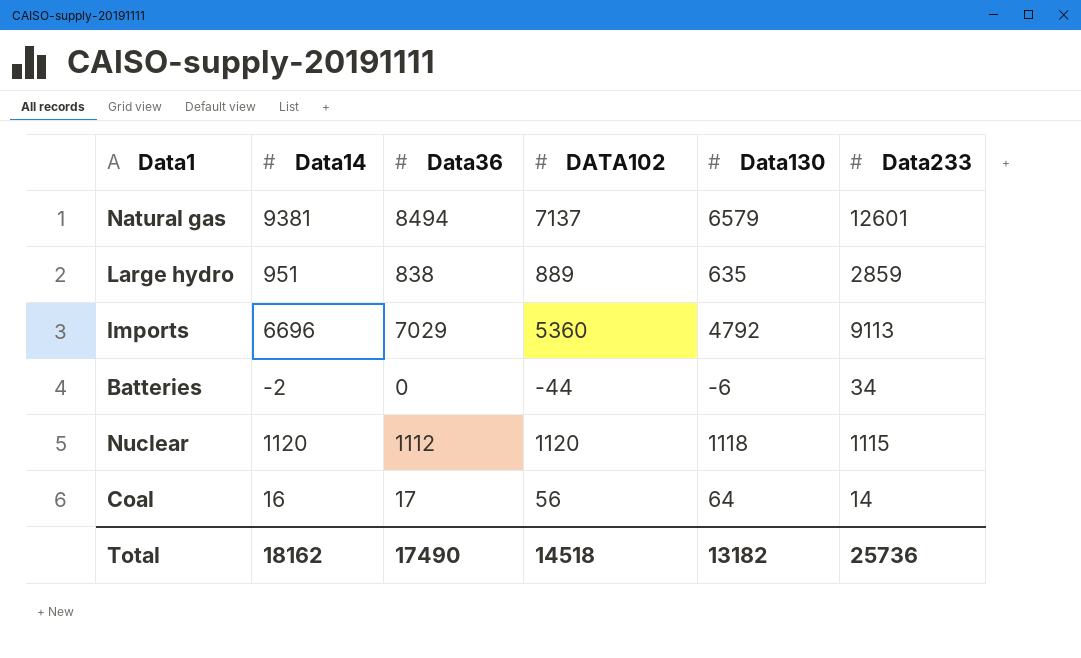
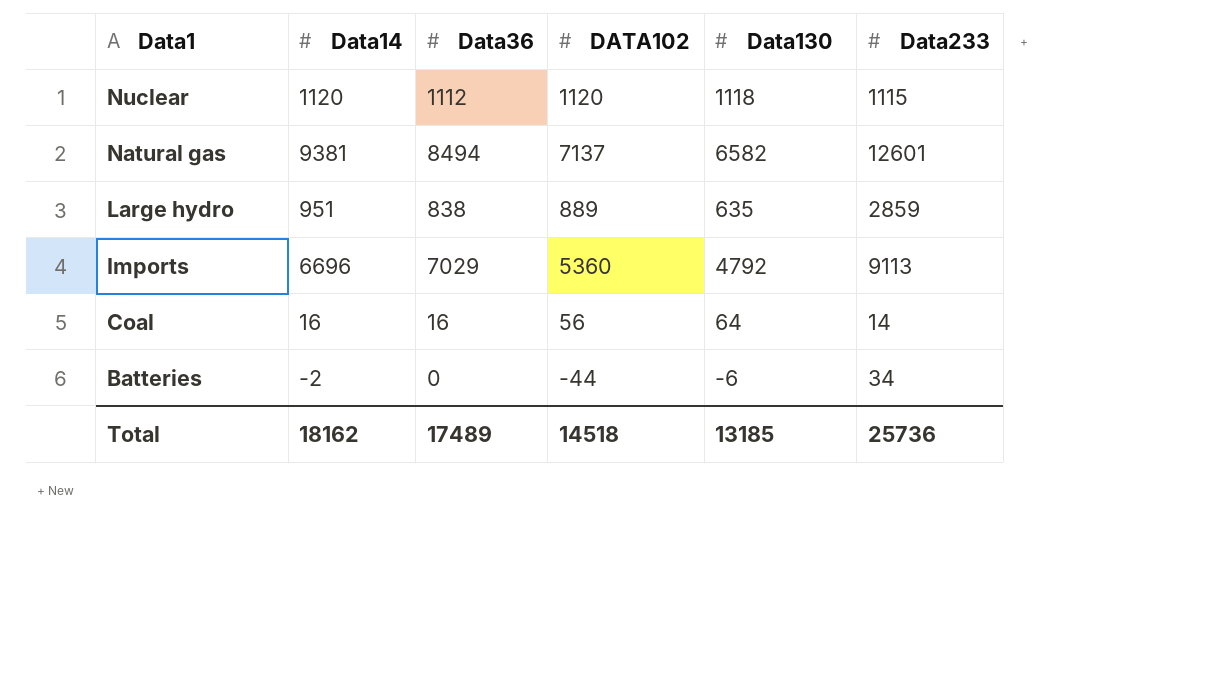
row order: none -> Data1 descending
Natural gas | Data130: 6579 -> 6582
Coal | Data36: 17 -> 16
Total | Data36: 17490 -> 17489
Total | Data130: 13182 -> 13185

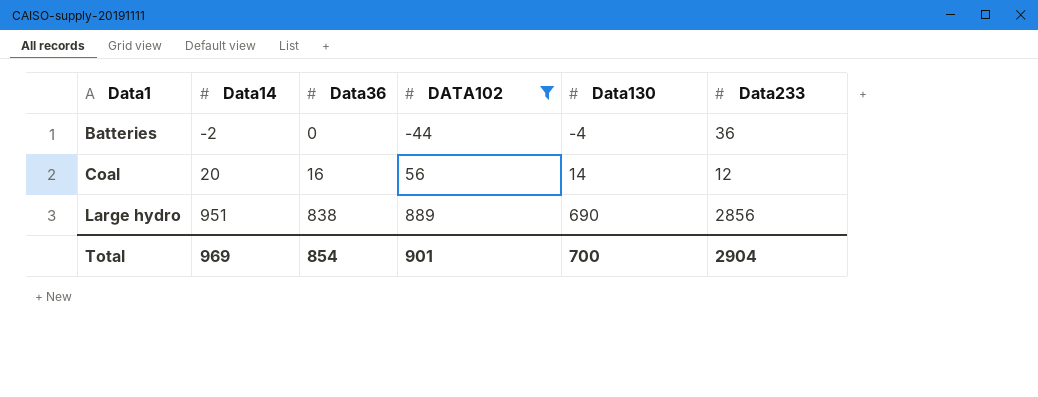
filter: none -> DATA102 <= 889
row order: Data1 descending -> Data1 ascending
Batteries | Data130: -6 -> -4
Batteries | Data233: 34 -> 36
Coal | Data14: 16 -> 20
Coal | Data130: 64 -> 14
Coal | Data233: 14 -> 12
Large hydro | Data130: 635 -> 690
Large hydro | Data233: 2859 -> 2856
Total | Data14: 18162 -> 969
Total | Data36: 17489 -> 854
Total | DATA102: 14518 -> 901
Total | Data130: 13185 -> 700
Total | Data233: 25736 -> 2904

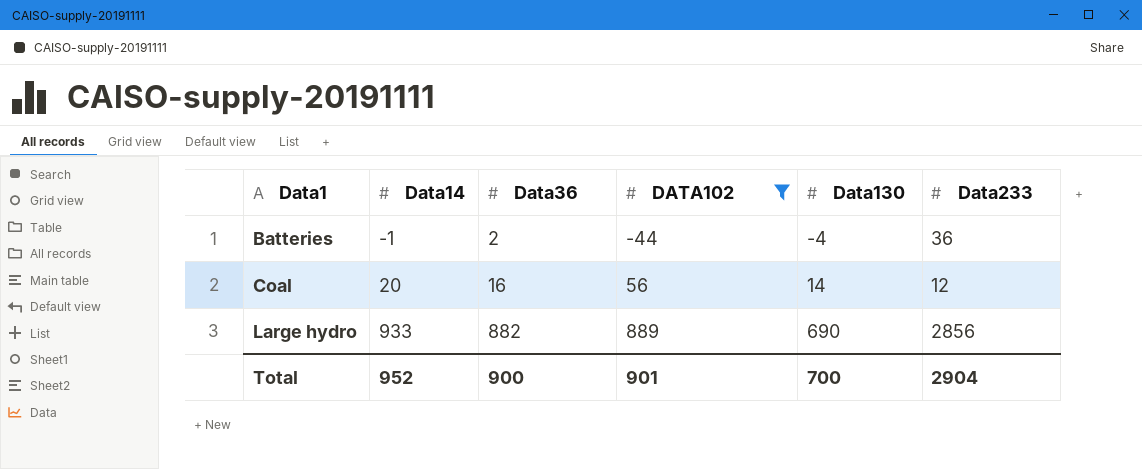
Batteries | Data14: -2 -> -1
Batteries | Data36: 0 -> 2
Large hydro | Data14: 951 -> 933
Large hydro | Data36: 838 -> 882
Total | Data14: 969 -> 952
Total | Data36: 854 -> 900

